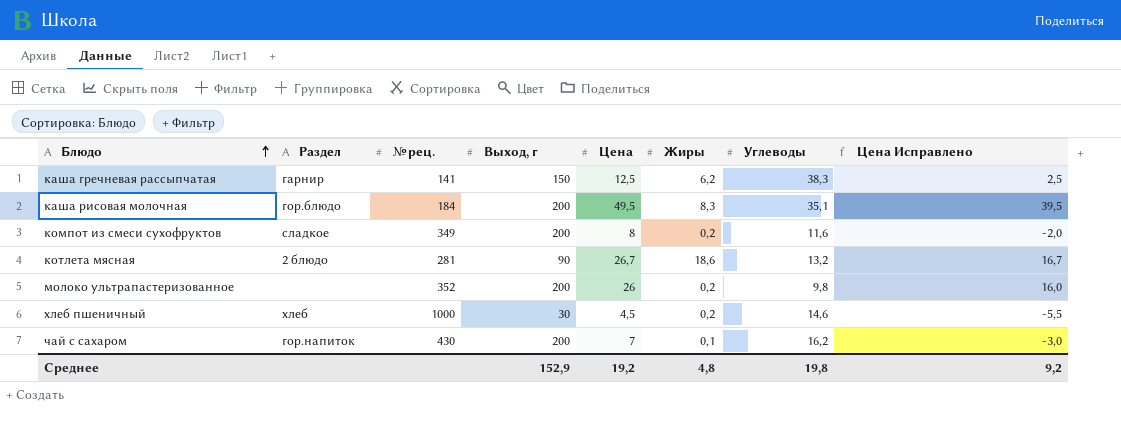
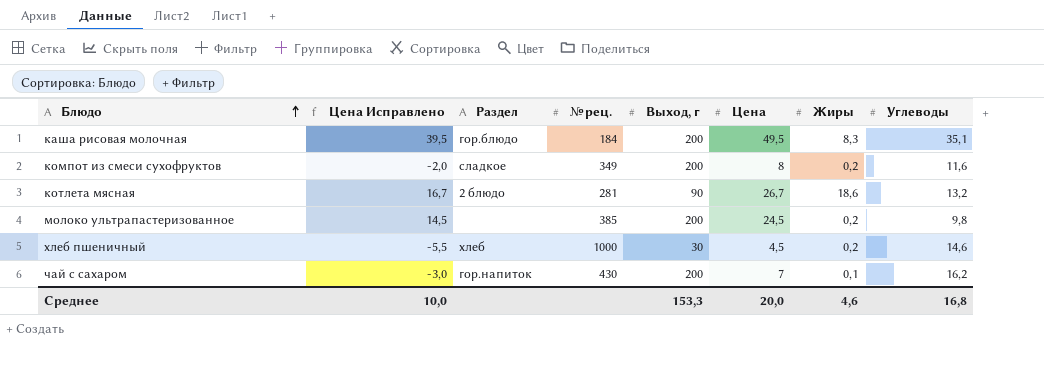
column Цена Исправлено | position: 8 -> 2
row каша гречневая рассыпчатая: гарнир | 141 | 150 | 12,5 | 6,2 | 38,3 | 2,5 -> none
молоко ультрапастеризованное | Цена Исправлено: 16,0 -> 14,5
молоко ультрапастеризованное | № рец.: 352 -> 385
молоко ультрапастеризованное | Цена: 26 -> 24,5
Среднее | Цена Исправлено: 9,2 -> 10,0
Среднее | Выход, г: 152,9 -> 153,3
Среднее | Цена: 19,2 -> 20,0
Среднее | Жиры: 4,8 -> 4,6
Среднее | Углеводы: 19,8 -> 16,8

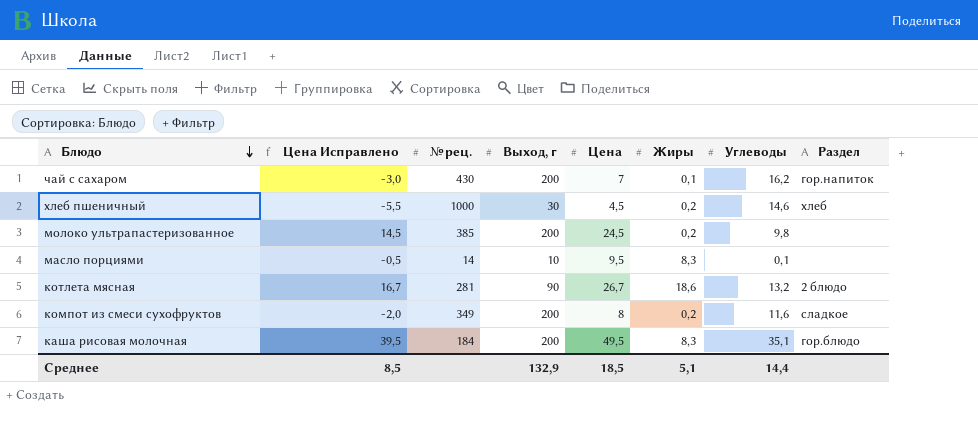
row order: Блюдо ascending -> Блюдо descending
column Раздел | position: 3 -> 8
row масло порциями: none -> -0,5 | 14 | 10 | 9,5 | 8,3 | 0,1 | none
Среднее | Цена Исправлено: 10,0 -> 8,5
Среднее | Выход, г: 153,3 -> 132,9
Среднее | Цена: 20,0 -> 18,5
Среднее | Жиры: 4,6 -> 5,1
Среднее | Углеводы: 16,8 -> 14,4

